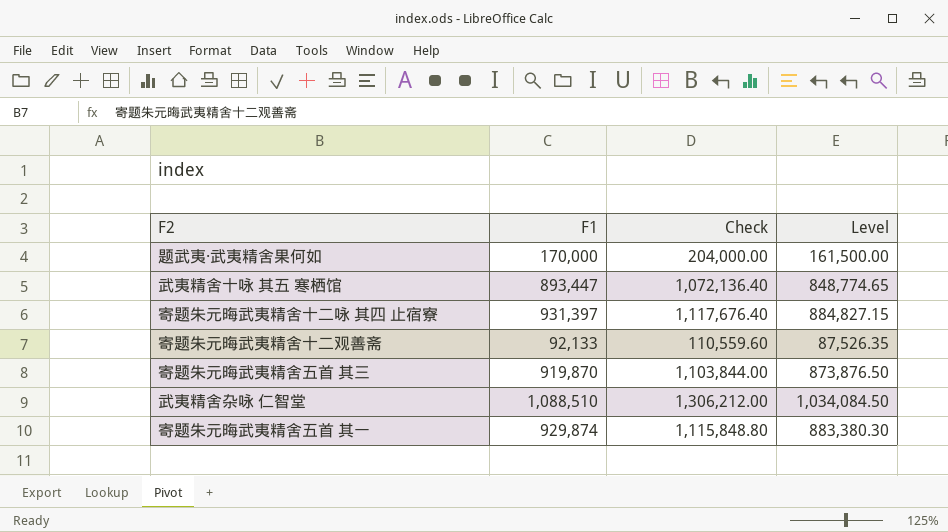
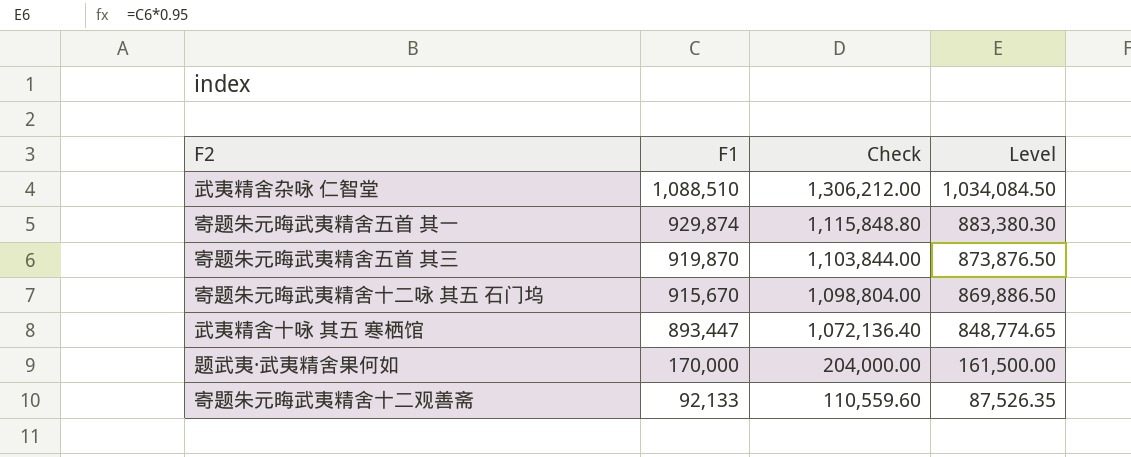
row order: none -> F1 descending
row 寄题朱元晦武夷精舍十二咏 其四 止宿寮: 931,397 | 1,117,676.40 | 884,827.15 -> none
row 寄题朱元晦武夷精舍十二咏 其五 石门坞: none -> 915,670 | 1,098,804.00 | 869,886.50

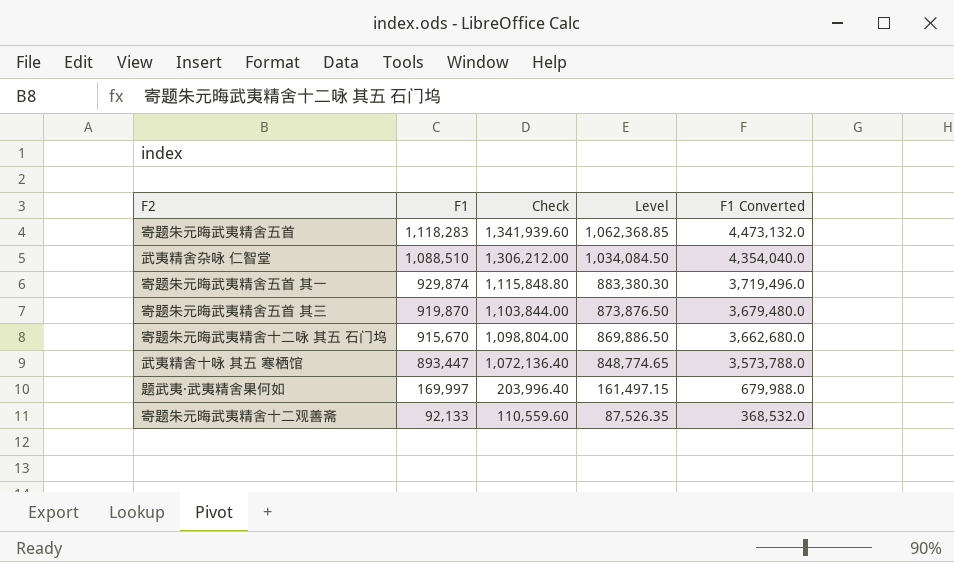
column F1 Converted | formula: none -> [F1] * 4
row 寄题朱元晦武夷精舍五首: none -> 1,118,283 | 1,341,939.60 | 1,062,368.85 | 4,473,132.0
题武夷·武夷精舍果何如 | F1: 170,000 -> 169,997
题武夷·武夷精舍果何如 | Check: 204,000.00 -> 203,996.40
题武夷·武夷精舍果何如 | Level: 161,500.00 -> 161,497.15

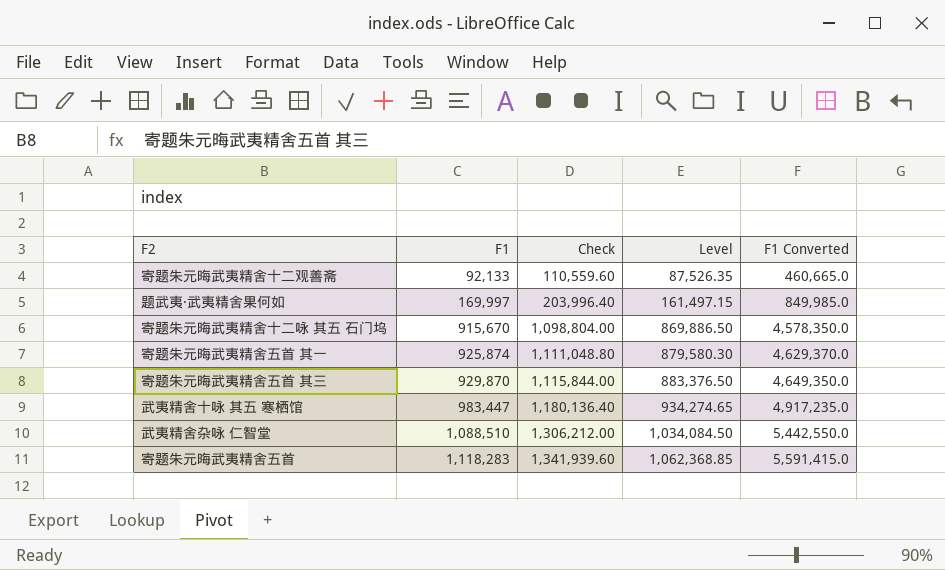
row order: F1 descending -> F1 ascending
column F1 Converted | formula: [F1] * 4 -> [F1] * 5
寄题朱元晦武夷精舍五首 其一 | F1: 929,874 -> 925,874
寄题朱元晦武夷精舍五首 其一 | Check: 1,115,848.80 -> 1,111,048.80
寄题朱元晦武夷精舍五首 其一 | Level: 883,380.30 -> 879,580.30
寄题朱元晦武夷精舍五首 其三 | F1: 919,870 -> 929,870
寄题朱元晦武夷精舍五首 其三 | Check: 1,103,844.00 -> 1,115,844.00
寄题朱元晦武夷精舍五首 其三 | Level: 873,876.50 -> 883,376.50
武夷精舍十咏 其五 寒栖馆 | F1: 893,447 -> 983,447
武夷精舍十咏 其五 寒栖馆 | Check: 1,072,136.40 -> 1,180,136.40
武夷精舍十咏 其五 寒栖馆 | Level: 848,774.65 -> 934,274.65

